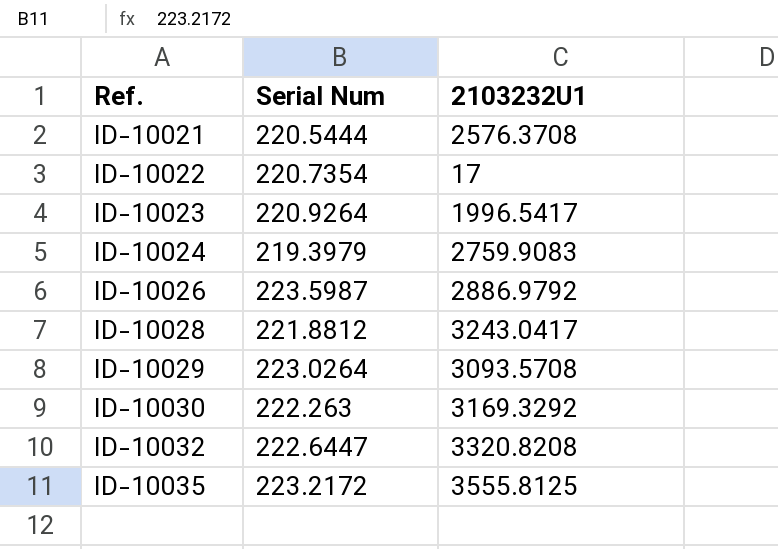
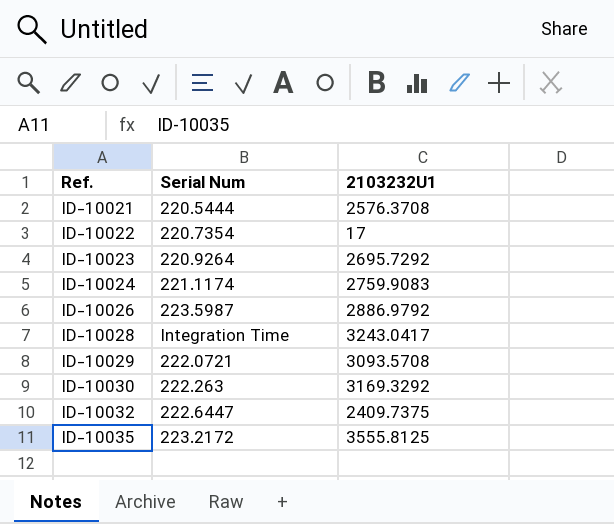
ID-10023 | 2103232U1: 1996.5417 -> 2695.7292
ID-10024 | Serial Num: 219.3979 -> 221.1174
ID-10028 | Serial Num: 221.8812 -> Integration Time
ID-10029 | Serial Num: 223.0264 -> 222.0721
ID-10032 | 2103232U1: 3320.8208 -> 2409.7375

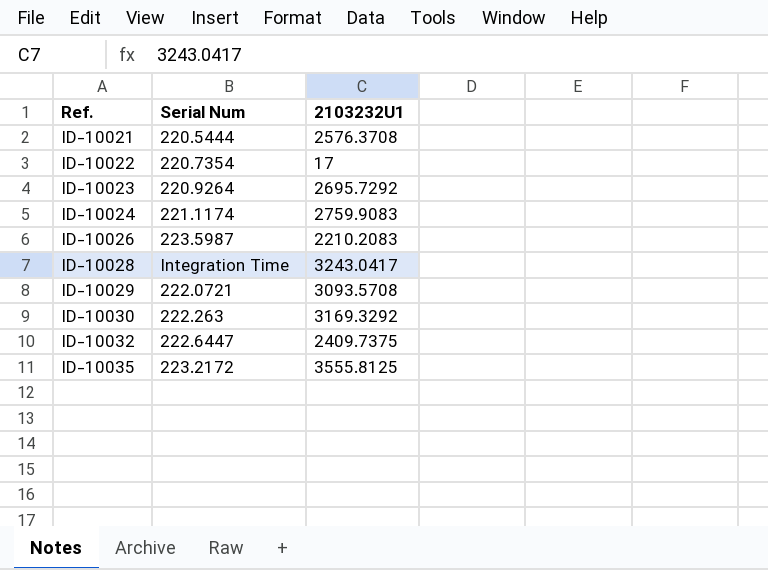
ID-10026 | 2103232U1: 2886.9792 -> 2210.2083

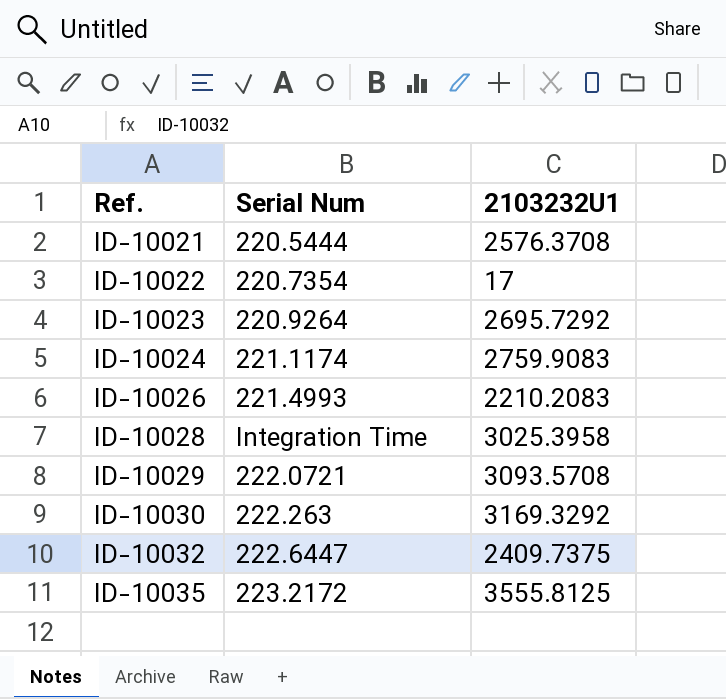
ID-10026 | Serial Num: 223.5987 -> 221.4993
ID-10028 | 2103232U1: 3243.0417 -> 3025.3958

